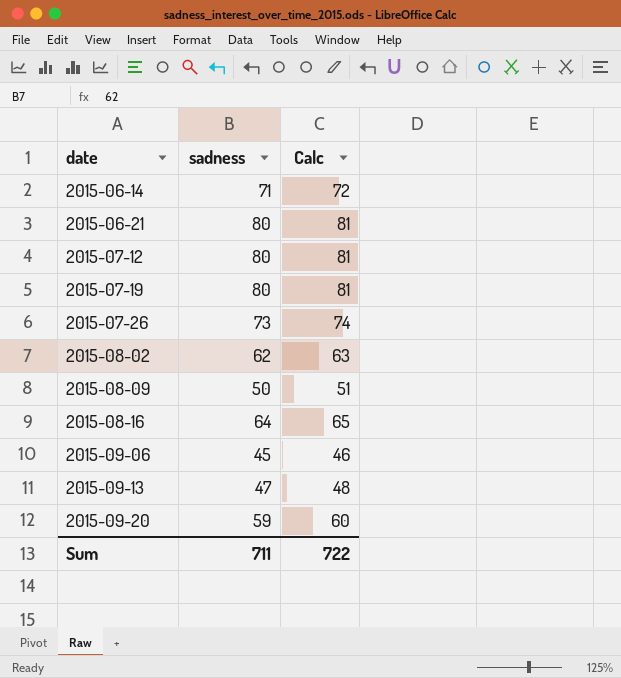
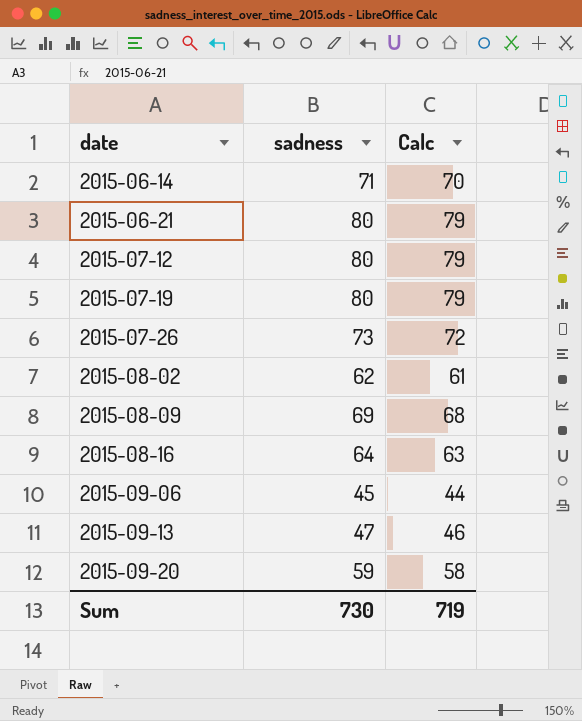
column Calc | formula: [sadness] + 1 -> [sadness] - 1
2015-08-09 | sadness: 50 -> 69
Sum | sadness: 711 -> 730
Sum | Calc: 722 -> 719

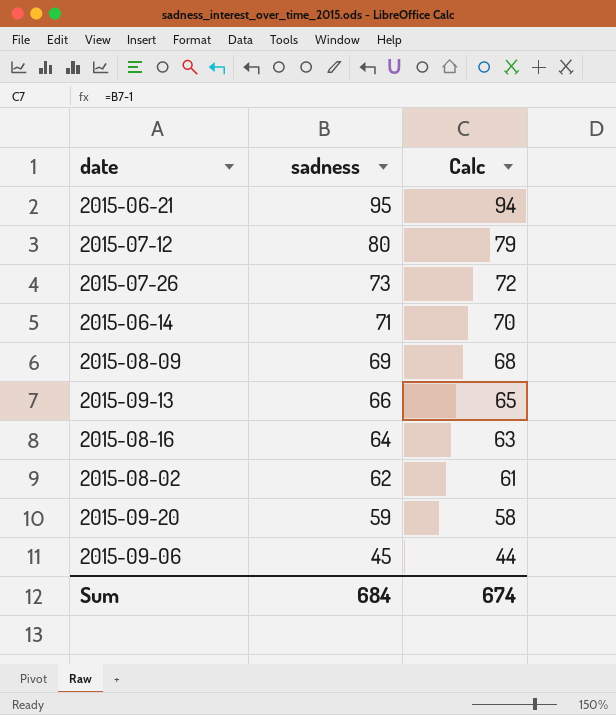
row order: date ascending -> sadness descending
row 2015-07-19: 80 | 79 -> none
2015-06-21 | sadness: 80 -> 95
2015-06-21 | Calc: 79 -> 94
2015-09-13 | sadness: 47 -> 66
2015-09-13 | Calc: 46 -> 65
Sum | sadness: 730 -> 684
Sum | Calc: 719 -> 674

